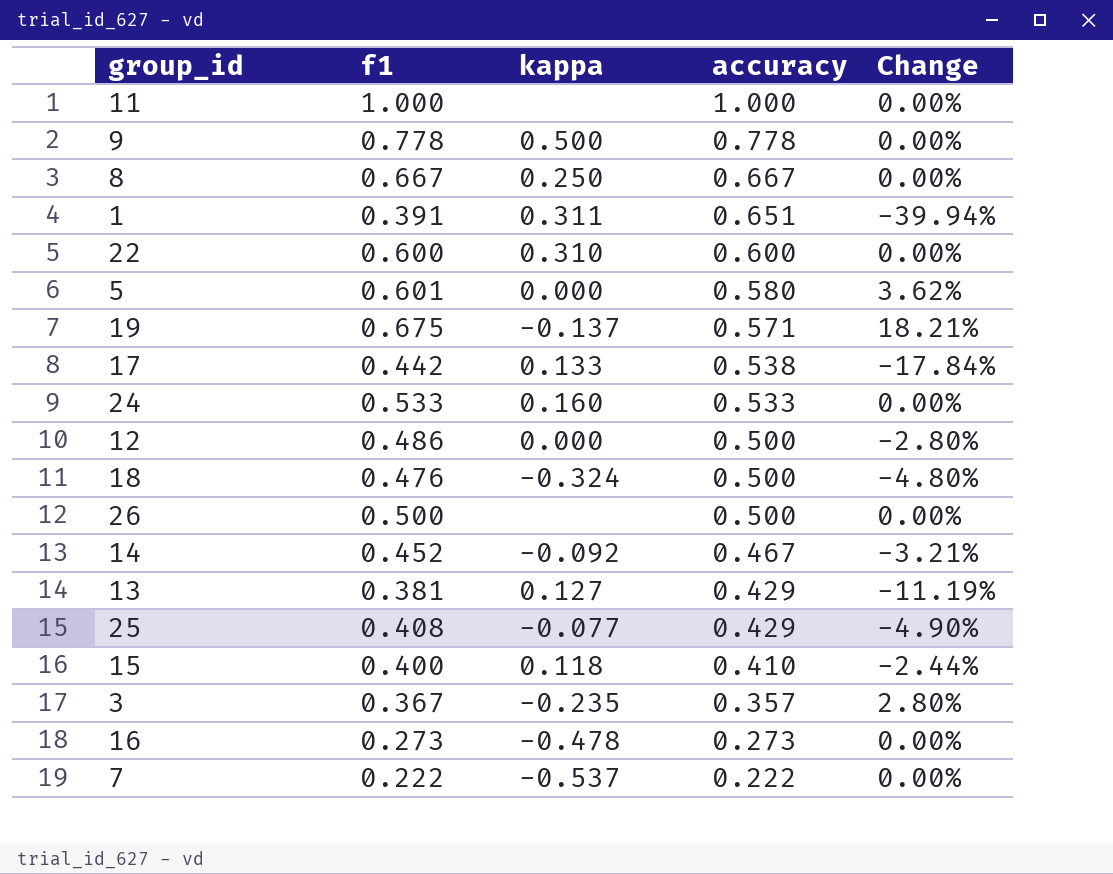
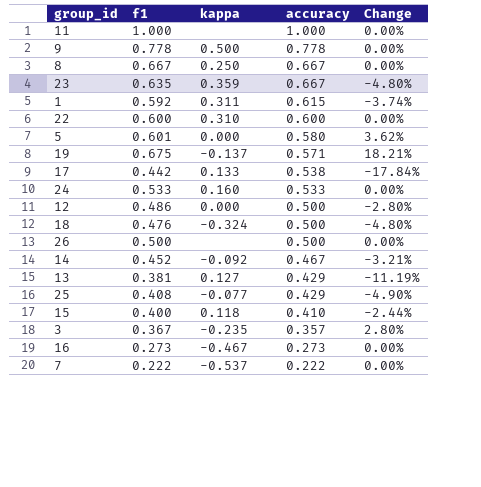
row 23: none -> 0.635 | 0.359 | 0.667 | -4.80%
1 | f1: 0.391 -> 0.592
1 | accuracy: 0.651 -> 0.615
1 | Change: -39.94% -> -3.74%
16 | kappa: -0.478 -> -0.467

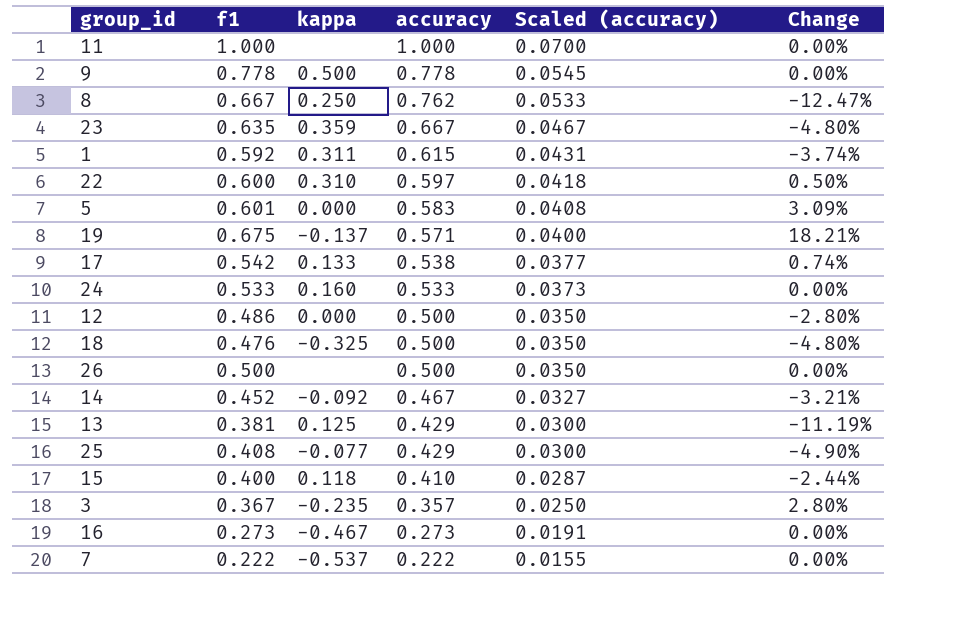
column Scaled (accuracy) | formula: none -> [accuracy] * 0.07
8 | accuracy: 0.667 -> 0.762
8 | Change: 0.00% -> -12.47%
22 | accuracy: 0.600 -> 0.597
22 | Change: 0.00% -> 0.50%
5 | accuracy: 0.580 -> 0.583
5 | Change: 3.62% -> 3.09%
17 | f1: 0.442 -> 0.542
17 | Change: -17.84% -> 0.74%
18 | kappa: -0.324 -> -0.325
13 | kappa: 0.127 -> 0.125

